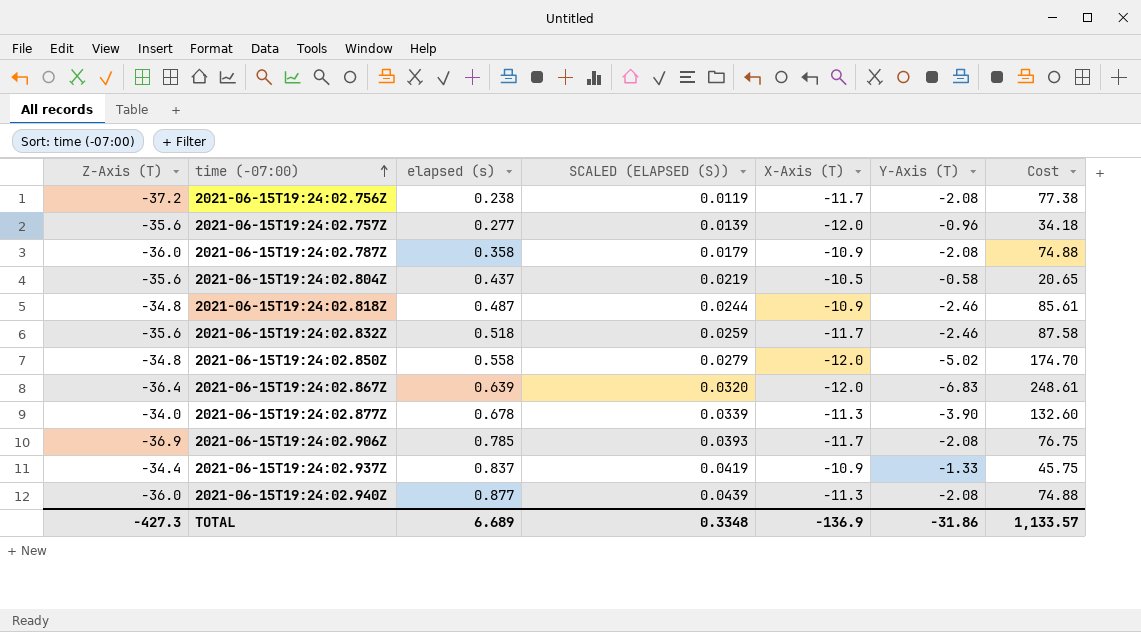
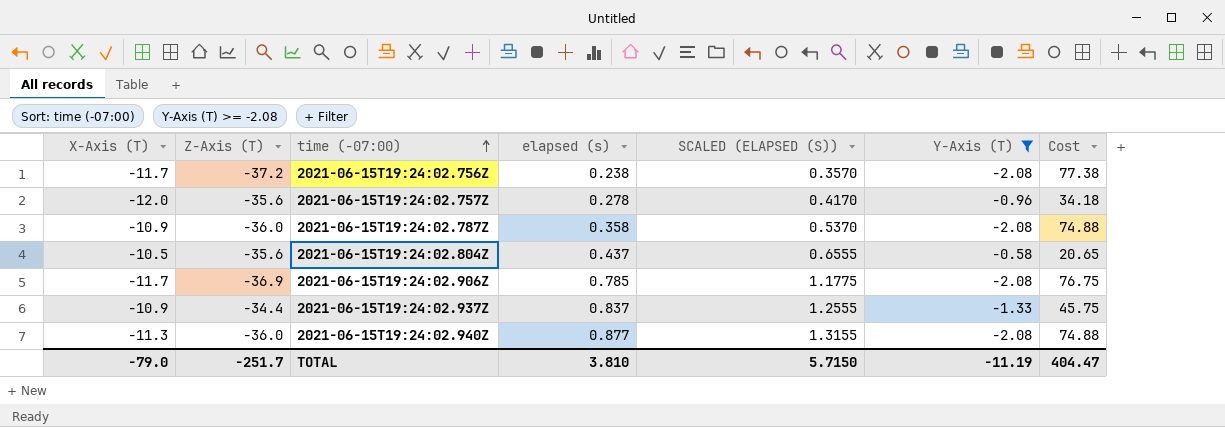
filter: none -> Y-Axis (T) >= -2.08
column X-Axis (T) | position: 5 -> 1
column SCALED (ELAPSED (S)) | formula: [elapsed (s)] * 0.05 -> [elapsed (s)] * 1.5
2021-06-15T19:24:02.757Z | elapsed (s): 0.277 -> 0.278
TOTAL | X-Axis (T): -136.9 -> -79.0
TOTAL | Z-Axis (T): -427.3 -> -251.7
TOTAL | elapsed (s): 6.689 -> 3.810
TOTAL | SCALED (ELAPSED (S)): 0.3348 -> 5.7150
TOTAL | Y-Axis (T): -31.86 -> -11.19
TOTAL | Cost: 1,133.57 -> 404.47

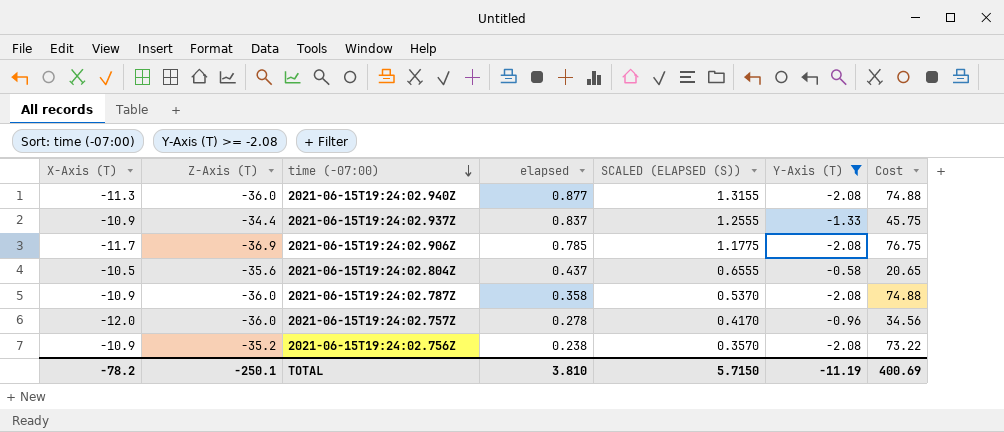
row order: time (-07:00) ascending -> time (-07:00) descending
column name: elapsed (s) -> elapsed
2021-06-15T19:24:02.757Z | Z-Axis (T): -35.6 -> -36.0
2021-06-15T19:24:02.757Z | Cost: 34.18 -> 34.56
2021-06-15T19:24:02.756Z | X-Axis (T): -11.7 -> -10.9
2021-06-15T19:24:02.756Z | Z-Axis (T): -37.2 -> -35.2
2021-06-15T19:24:02.756Z | Cost: 77.38 -> 73.22
TOTAL | X-Axis (T): -79.0 -> -78.2
TOTAL | Z-Axis (T): -251.7 -> -250.1
TOTAL | Cost: 404.47 -> 400.69

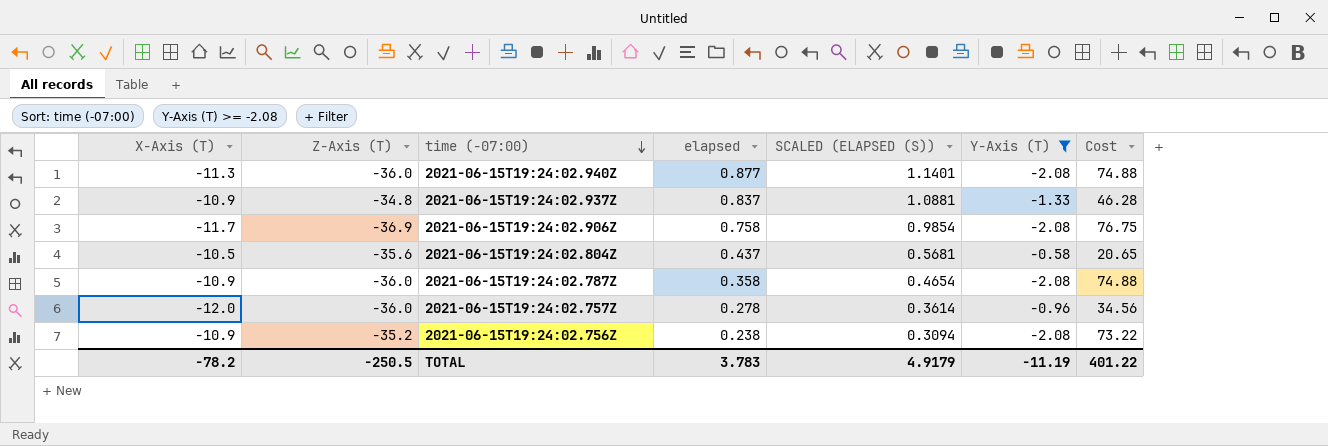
column SCALED (ELAPSED (S)) | formula: [elapsed] * 1.5 -> [elapsed] * 1.3
2021-06-15T19:24:02.937Z | Z-Axis (T): -34.4 -> -34.8
2021-06-15T19:24:02.937Z | Cost: 45.75 -> 46.28
2021-06-15T19:24:02.906Z | elapsed: 0.785 -> 0.758
TOTAL | Z-Axis (T): -250.1 -> -250.5
TOTAL | elapsed: 3.810 -> 3.783
TOTAL | SCALED (ELAPSED (S)): 5.7150 -> 4.9179
TOTAL | Cost: 400.69 -> 401.22

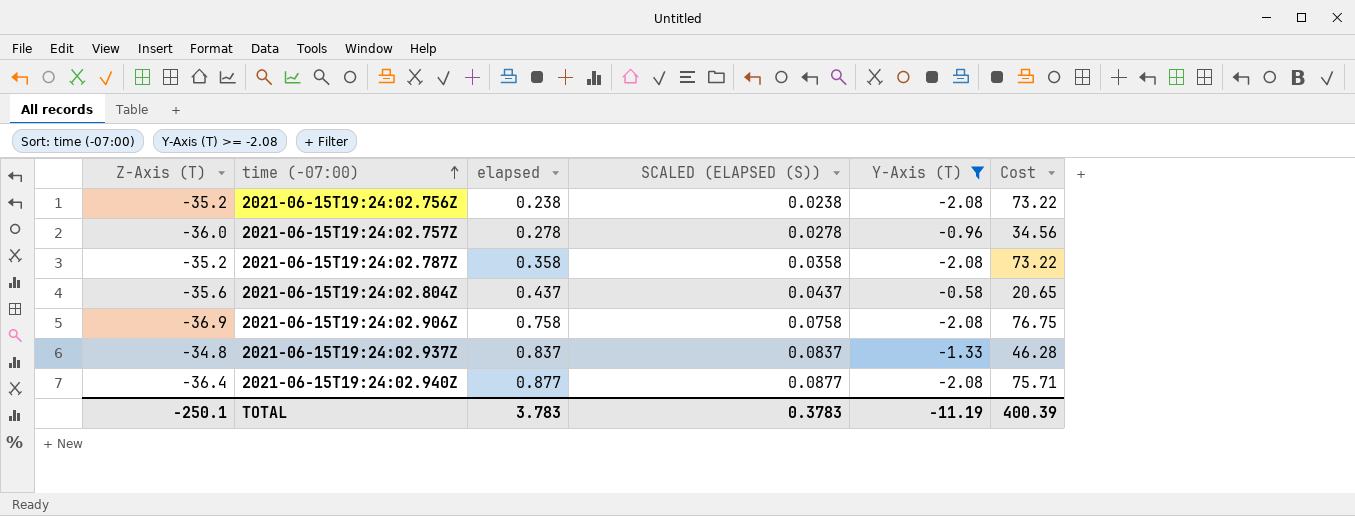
row order: time (-07:00) descending -> time (-07:00) ascending
column X-Axis (T) | position: 1 -> none
column SCALED (ELAPSED (S)) | formula: [elapsed] * 1.3 -> [elapsed] * 0.1
2021-06-15T19:24:02.787Z | Z-Axis (T): -36.0 -> -35.2
2021-06-15T19:24:02.787Z | Cost: 74.88 -> 73.22
2021-06-15T19:24:02.940Z | Z-Axis (T): -36.0 -> -36.4
2021-06-15T19:24:02.940Z | Cost: 74.88 -> 75.71
TOTAL | Z-Axis (T): -250.5 -> -250.1
TOTAL | SCALED (ELAPSED (S)): 4.9179 -> 0.3783
TOTAL | Cost: 401.22 -> 400.39

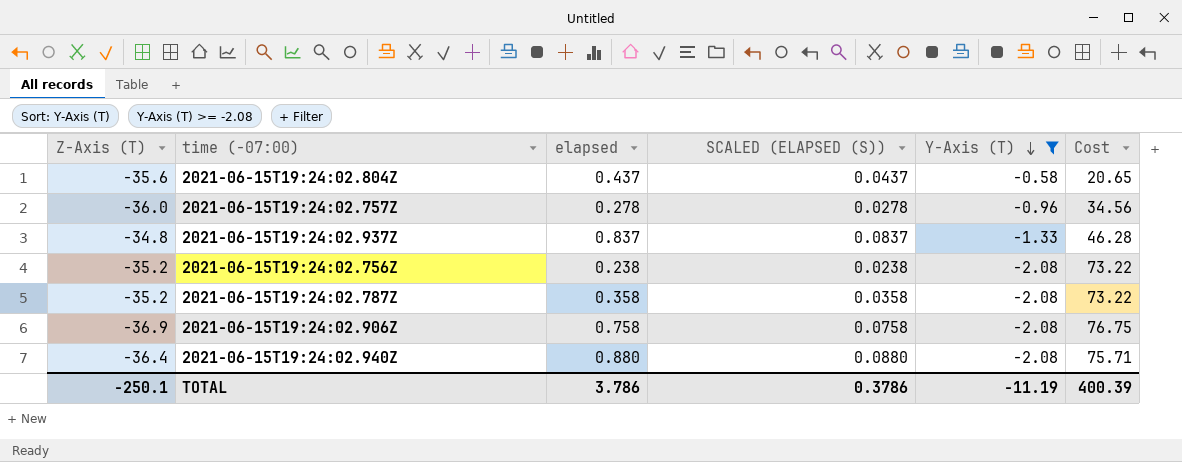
row order: time (-07:00) ascending -> Y-Axis (T) descending
2021-06-15T19:24:02.940Z | elapsed: 0.877 -> 0.880
2021-06-15T19:24:02.940Z | SCALED (ELAPSED (S)): 0.0877 -> 0.0880
TOTAL | elapsed: 3.783 -> 3.786
TOTAL | SCALED (ELAPSED (S)): 0.3783 -> 0.3786

